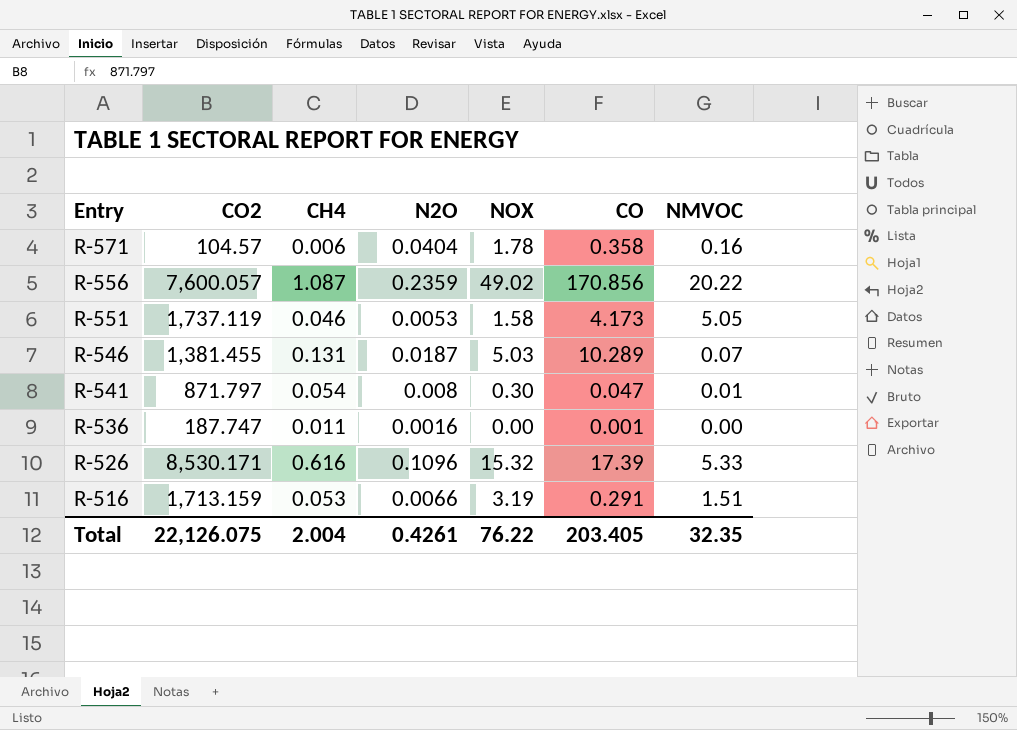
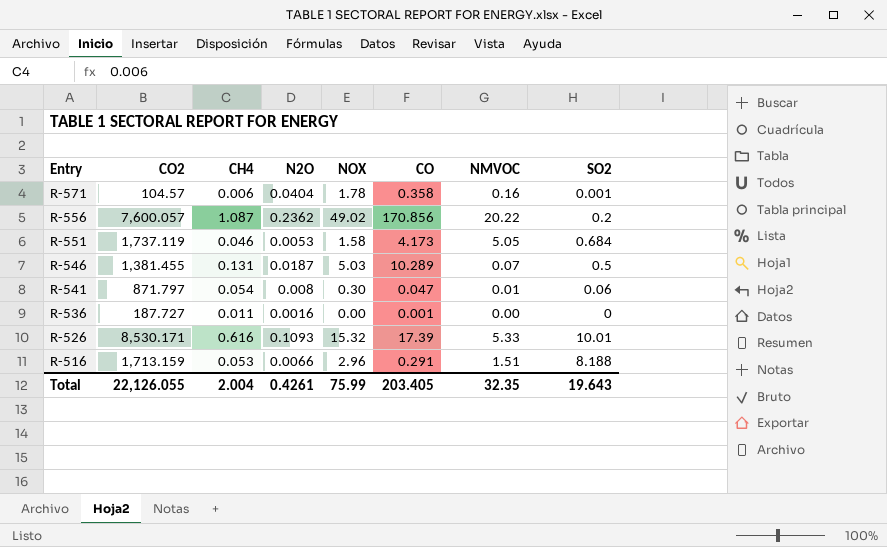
column SO2 | position: none -> 8
R-556 | N2O: 0.2359 -> 0.2362
R-536 | CO2: 187.747 -> 187.727
R-526 | N2O: 0.1096 -> 0.1093
R-516 | NOX: 3.19 -> 2.96
Total | CO2: 22,126.075 -> 22,126.055
Total | NOX: 76.22 -> 75.99

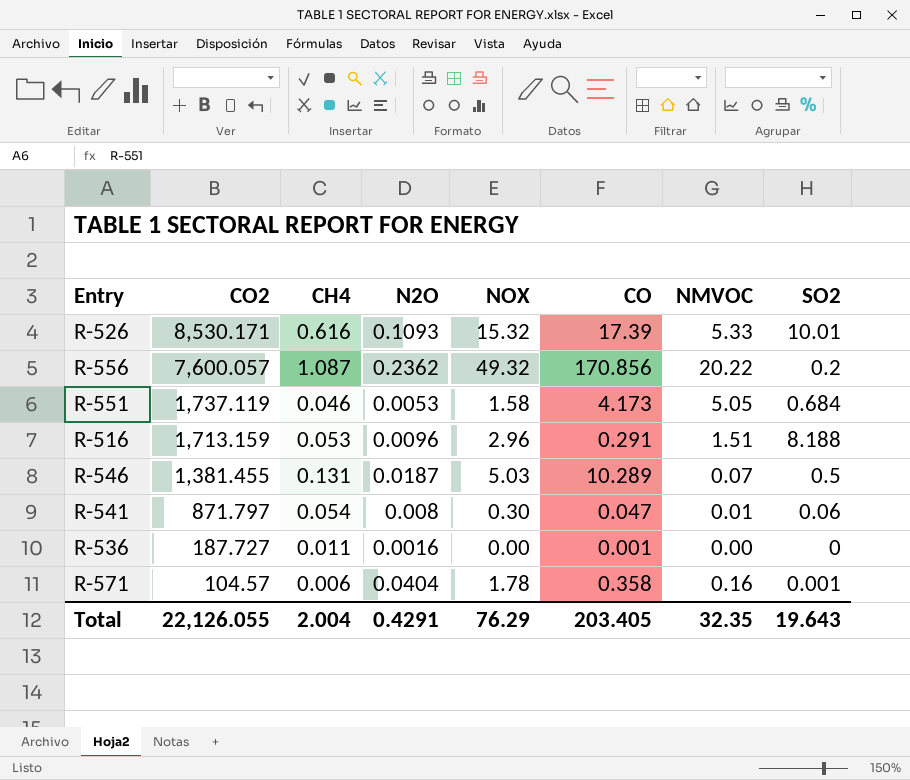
row order: Entry descending -> CO2 descending
R-556 | NOX: 49.02 -> 49.32
R-516 | N2O: 0.0066 -> 0.0096
Total | N2O: 0.4261 -> 0.4291
Total | NOX: 75.99 -> 76.29

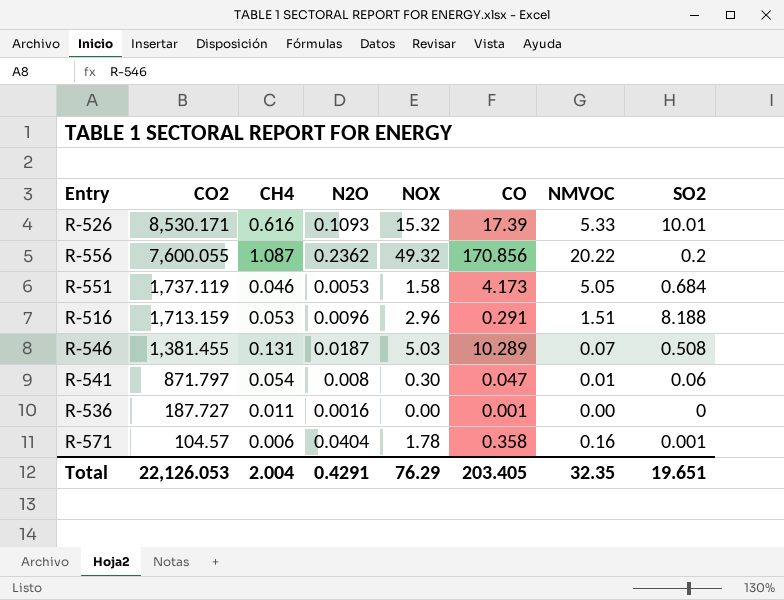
R-556 | CO2: 7,600.057 -> 7,600.055
R-546 | SO2: 0.5 -> 0.508
Total | CO2: 22,126.055 -> 22,126.053
Total | SO2: 19.643 -> 19.651

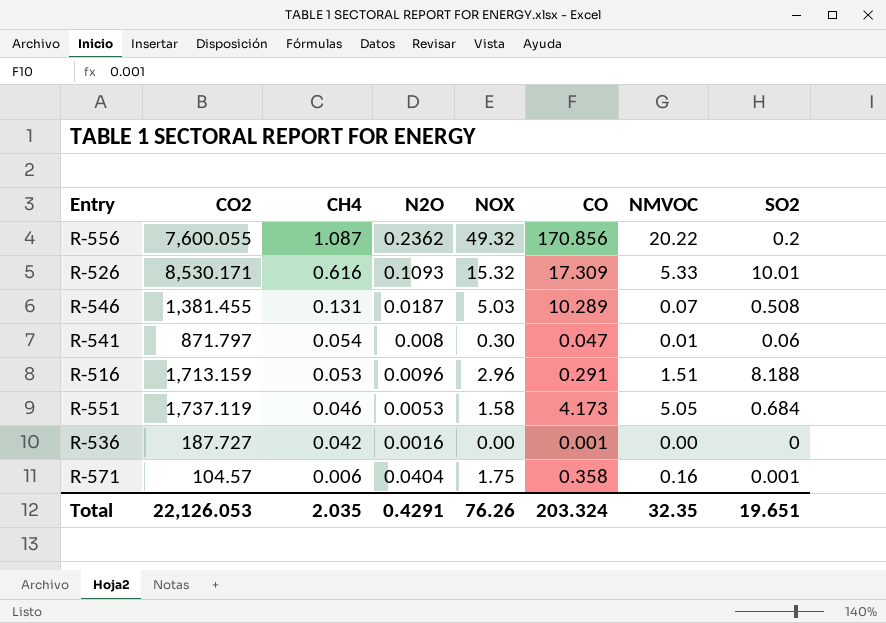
row order: CO2 descending -> CH4 descending
R-526 | CO: 17.39 -> 17.309
R-536 | CH4: 0.011 -> 0.042
R-571 | NOX: 1.78 -> 1.75
Total | CH4: 2.004 -> 2.035
Total | NOX: 76.29 -> 76.26
Total | CO: 203.405 -> 203.324

